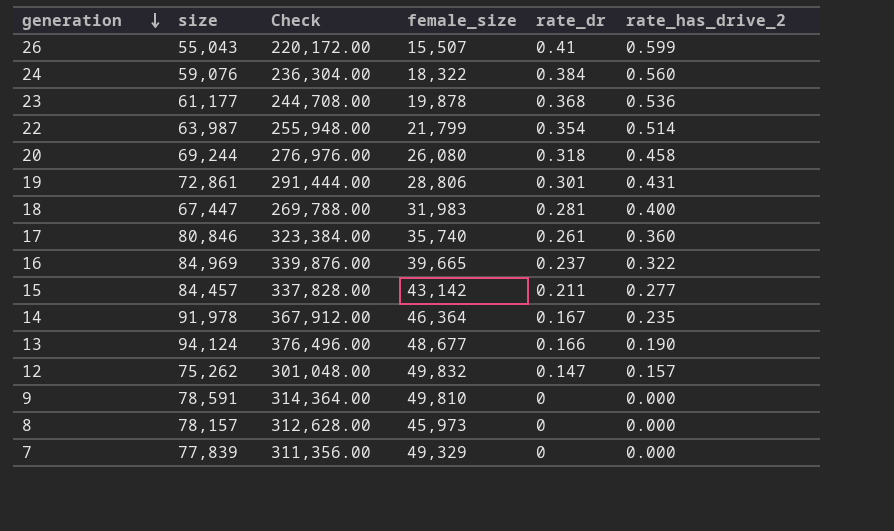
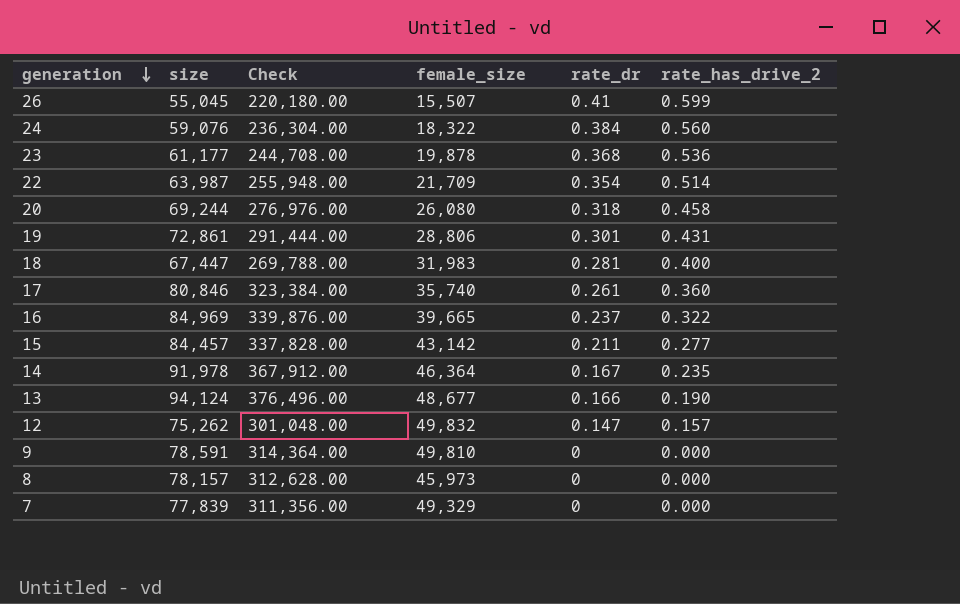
26 | size: 55,043 -> 55,045
26 | Check: 220,172.00 -> 220,180.00
22 | female_size: 21,799 -> 21,709

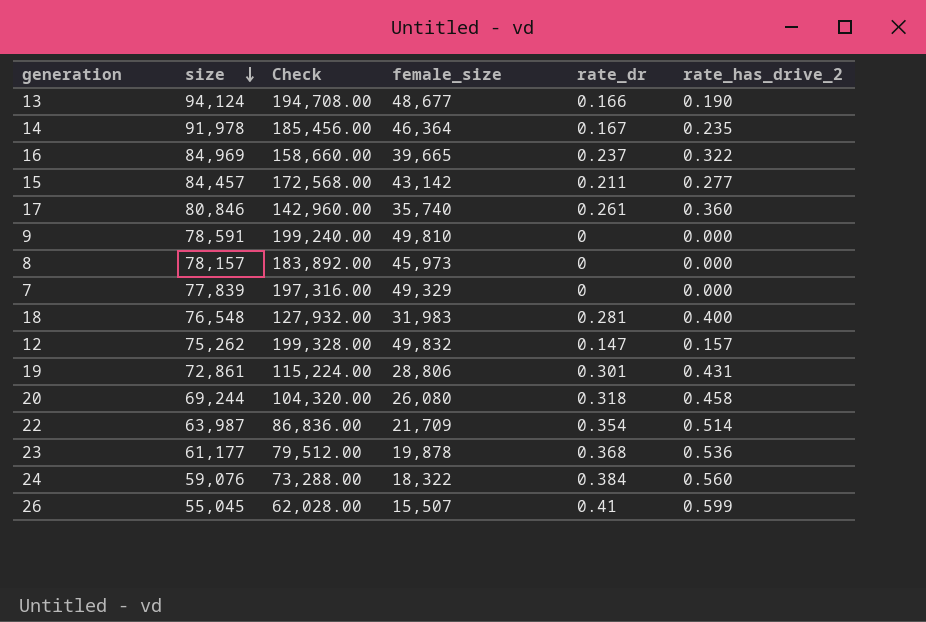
row order: generation descending -> size descending
column Check | formula: [size] * 4 -> [female_size] * 4
18 | size: 67,447 -> 76,548

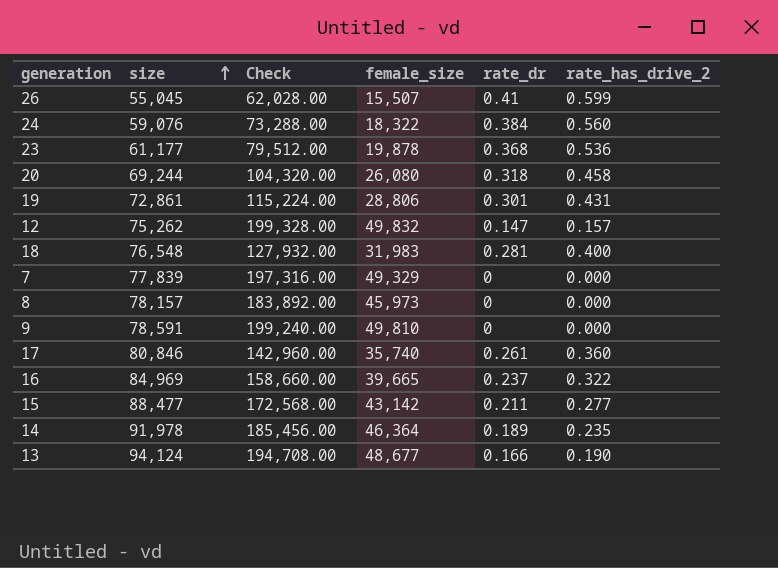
row order: size descending -> size ascending
row 22: 63,987 | 86,836.00 | 21,709 | 0.354 | 0.514 -> none
15 | size: 84,457 -> 88,477
14 | rate_dr: 0.167 -> 0.189

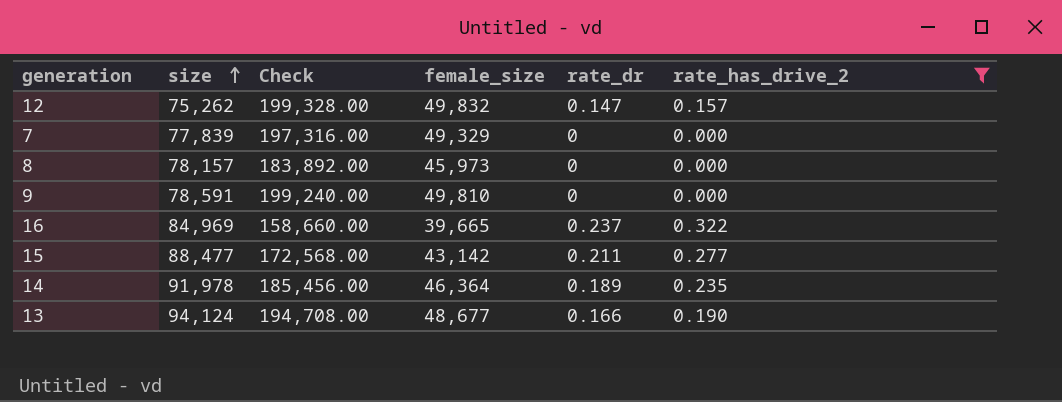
filter: none -> rate_has_drive_2 <= 0.322

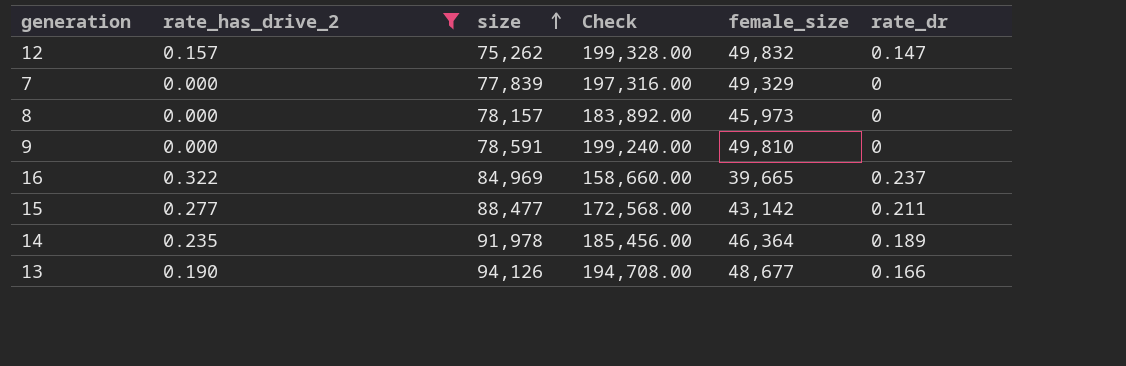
column rate_has_drive_2 | position: 6 -> 2
13 | size: 94,124 -> 94,126

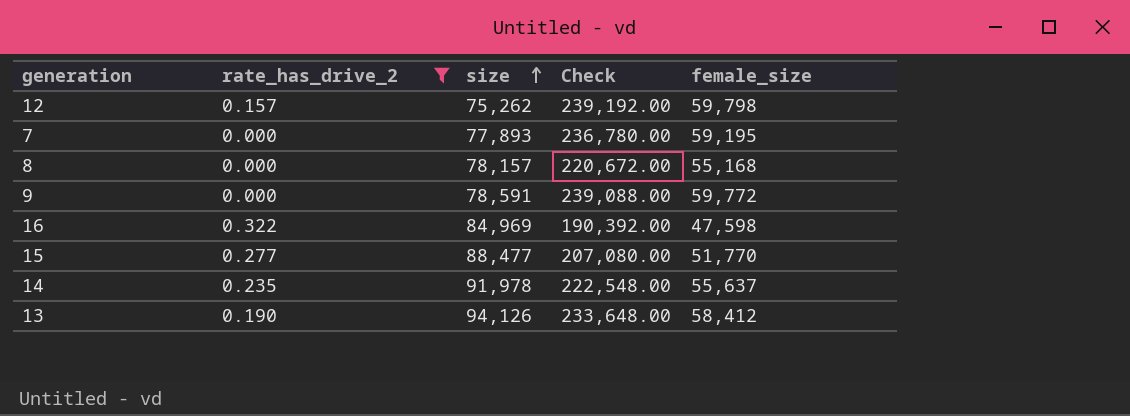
column rate_dr | position: 6 -> none
12 | Check: 199,328.00 -> 239,192.00
12 | female_size: 49,832 -> 59,798
7 | size: 77,839 -> 77,893
7 | Check: 197,316.00 -> 236,780.00
7 | female_size: 49,329 -> 59,195
8 | Check: 183,892.00 -> 220,672.00
8 | female_size: 45,973 -> 55,168
9 | Check: 199,240.00 -> 239,088.00
9 | female_size: 49,810 -> 59,772
16 | Check: 158,660.00 -> 190,392.00
16 | female_size: 39,665 -> 47,598
15 | Check: 172,568.00 -> 207,080.00
15 | female_size: 43,142 -> 51,770
14 | Check: 185,456.00 -> 222,548.00
14 | female_size: 46,364 -> 55,637
13 | Check: 194,708.00 -> 233,648.00
13 | female_size: 48,677 -> 58,412

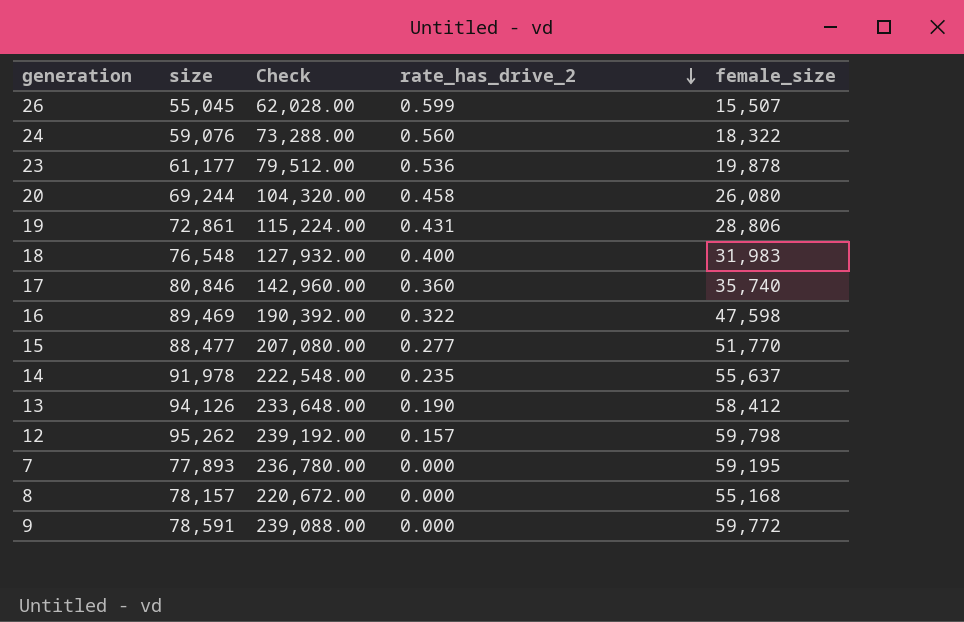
filter: rate_has_drive_2 <= 0.322 -> none
row order: size ascending -> rate_has_drive_2 descending
column rate_has_drive_2 | position: 2 -> 4
16 | size: 84,969 -> 89,469
12 | size: 75,262 -> 95,262

